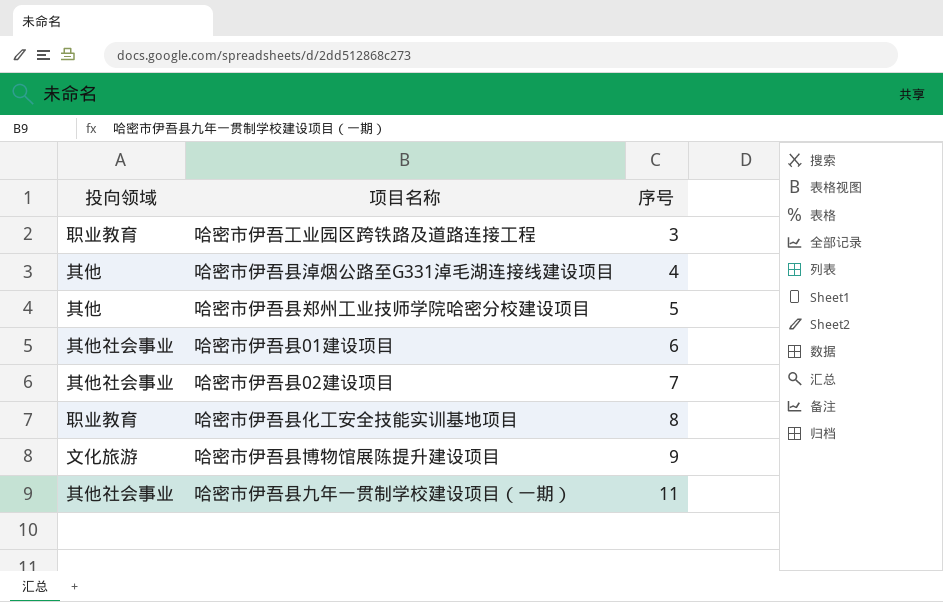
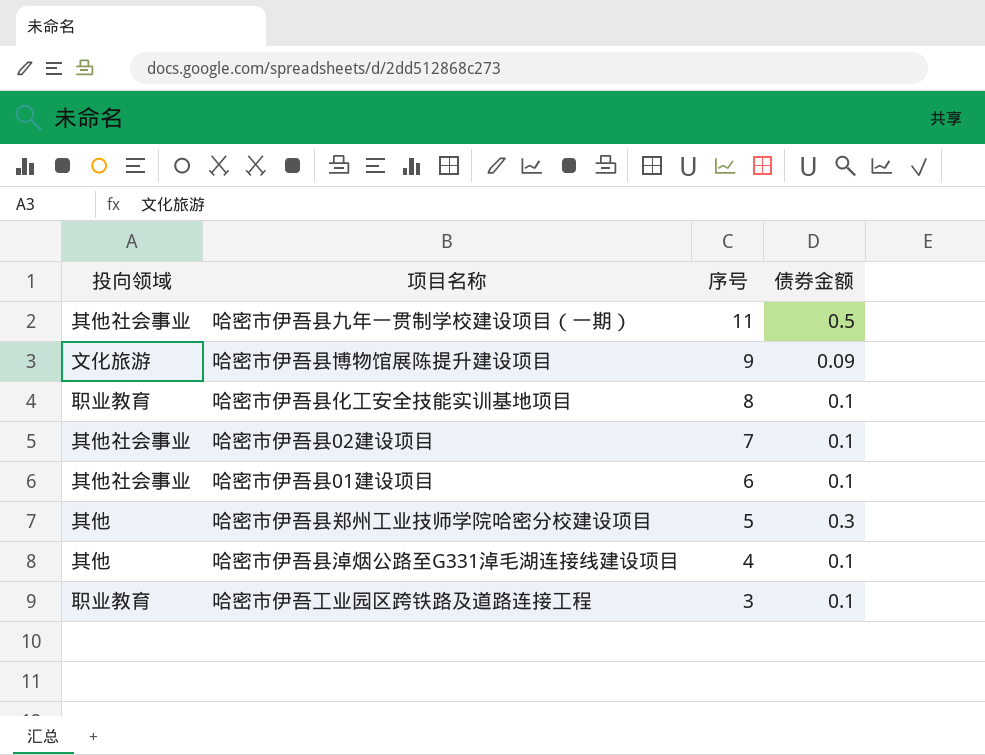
row order: 序号 ascending -> 序号 descending
column 债券金额 | position: none -> 4

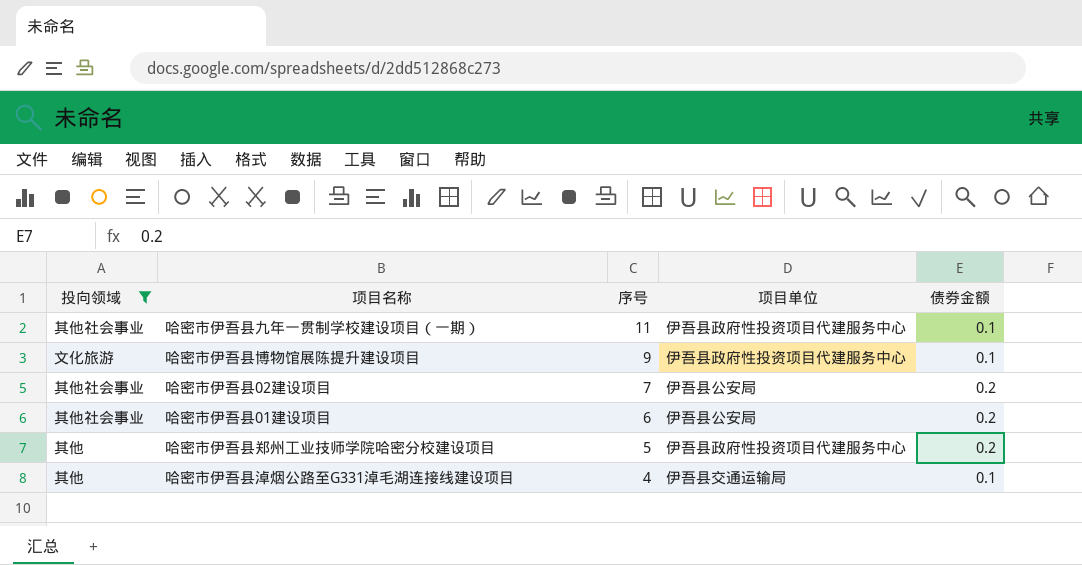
filter: none -> 投向领域 != 职业教育
column 项目单位 | position: none -> 4
哈密市伊吾县九年一贯制学校建设项目（一期） | 债券金额: 0.5 -> 0.1
哈密市伊吾县博物馆展陈提升建设项目 | 债券金额: 0.09 -> 0.1
哈密市伊吾县02建设项目 | 债券金额: 0.1 -> 0.2
哈密市伊吾县01建设项目 | 债券金额: 0.1 -> 0.2
哈密市伊吾县郑州工业技师学院哈密分校建设项目 | 债券金额: 0.3 -> 0.2

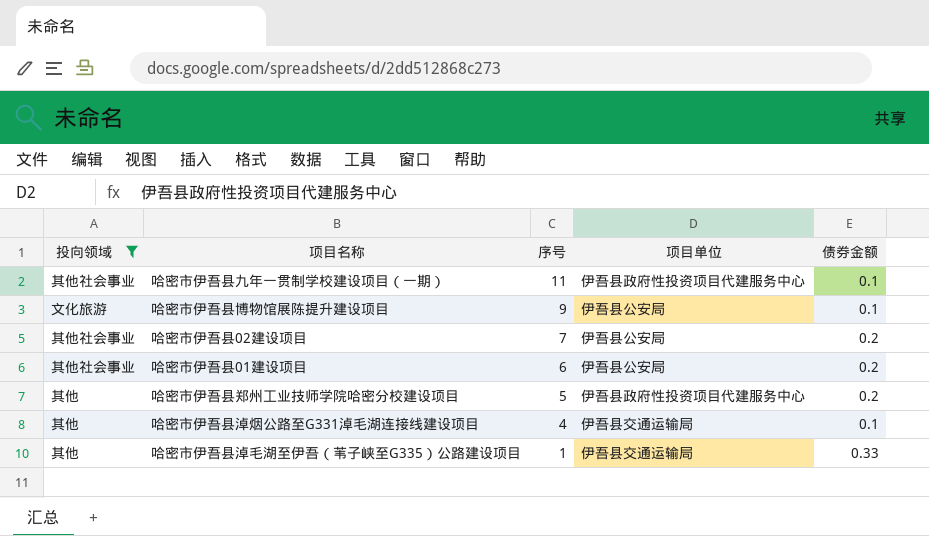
哈密市伊吾县博物馆展陈提升建设项目 | 项目单位: 伊吾县政府性投资项目代建服务中心 -> 伊吾县公安局
row 哈密市伊吾县淖毛湖至伊吾（苇子峡至G335）公路建设项目: none -> 其他 | 1 | 伊吾县交通运输局 | 0.33

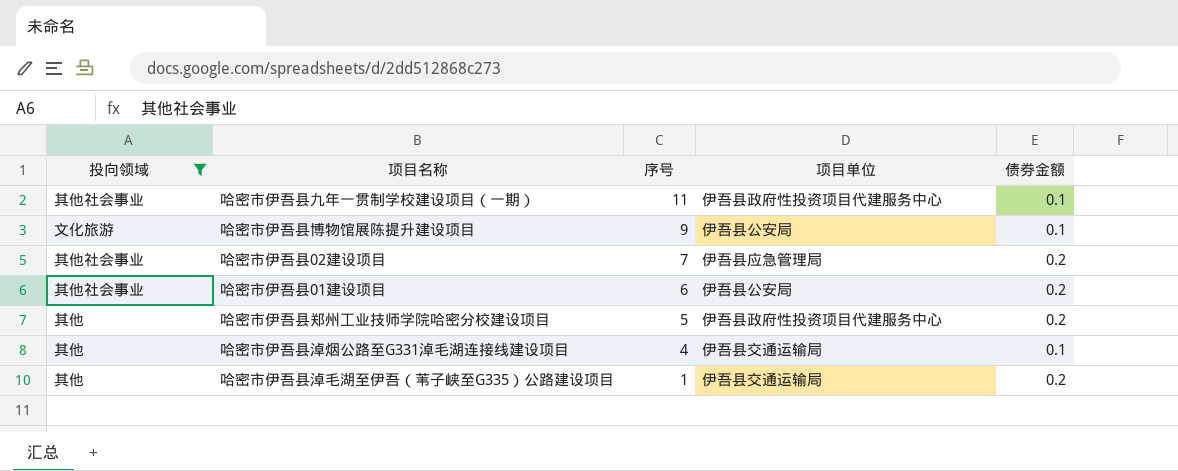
哈密市伊吾县02建设项目 | 项目单位: 伊吾县公安局 -> 伊吾县应急管理局
哈密市伊吾县淖毛湖至伊吾（苇子峡至G335）公路建设项目 | 债券金额: 0.33 -> 0.2

